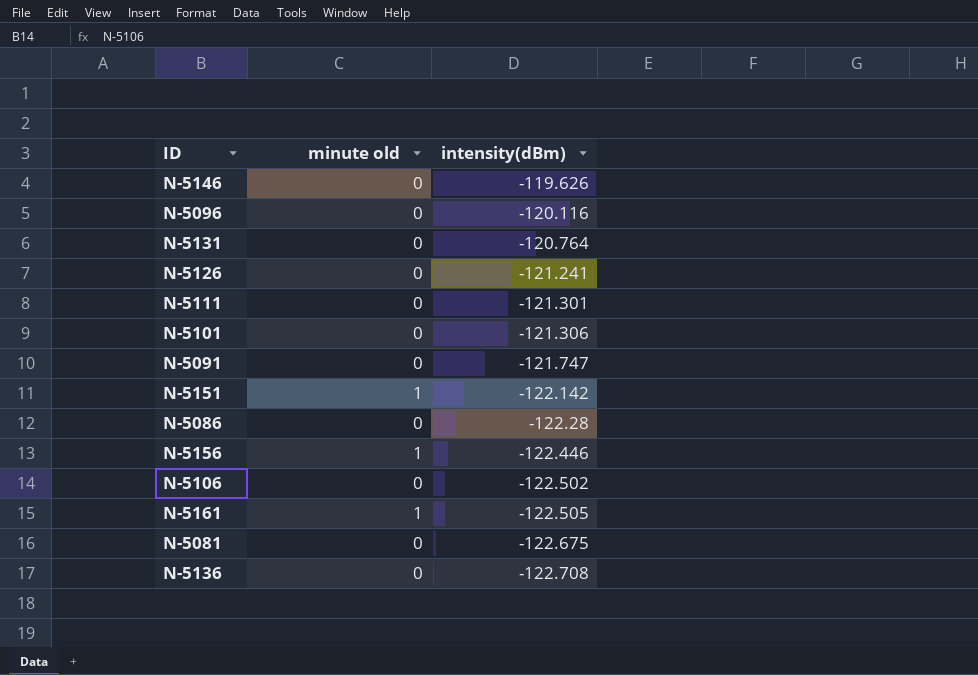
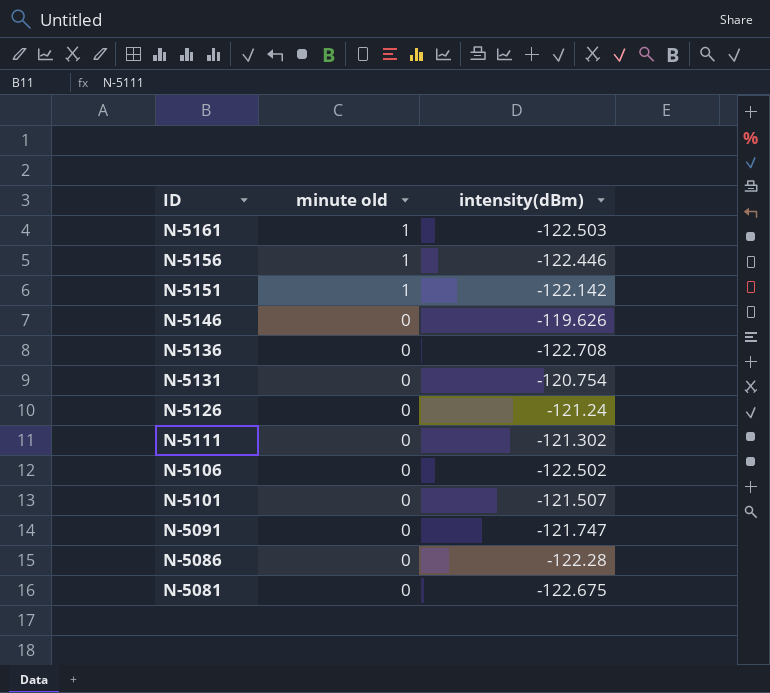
row order: intensity(dBm) descending -> ID descending
row N-5096: 0 | -120.116 -> none
N-5161 | intensity(dBm): -122.505 -> -122.503
N-5131 | intensity(dBm): -120.764 -> -120.754
N-5126 | intensity(dBm): -121.241 -> -121.24
N-5111 | intensity(dBm): -121.301 -> -121.302
N-5101 | intensity(dBm): -121.306 -> -121.507

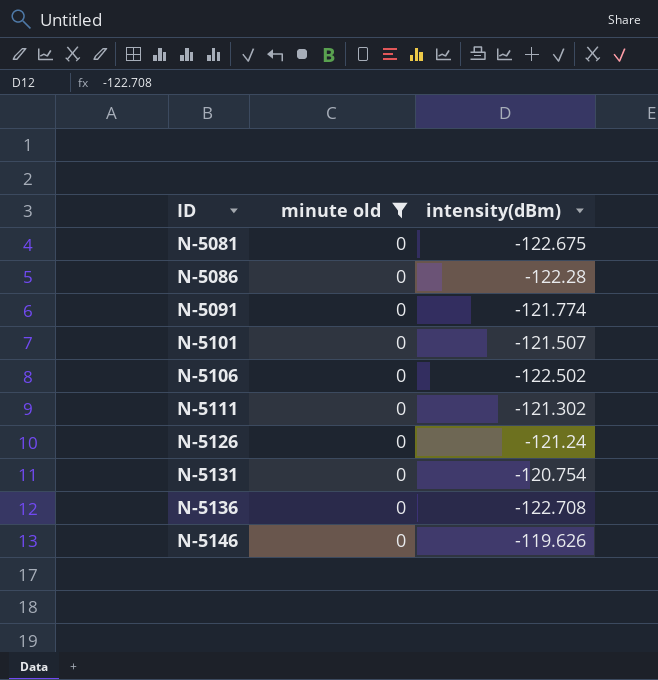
filter: none -> minute old = 0
row order: ID descending -> ID ascending
N-5091 | intensity(dBm): -121.747 -> -121.774

